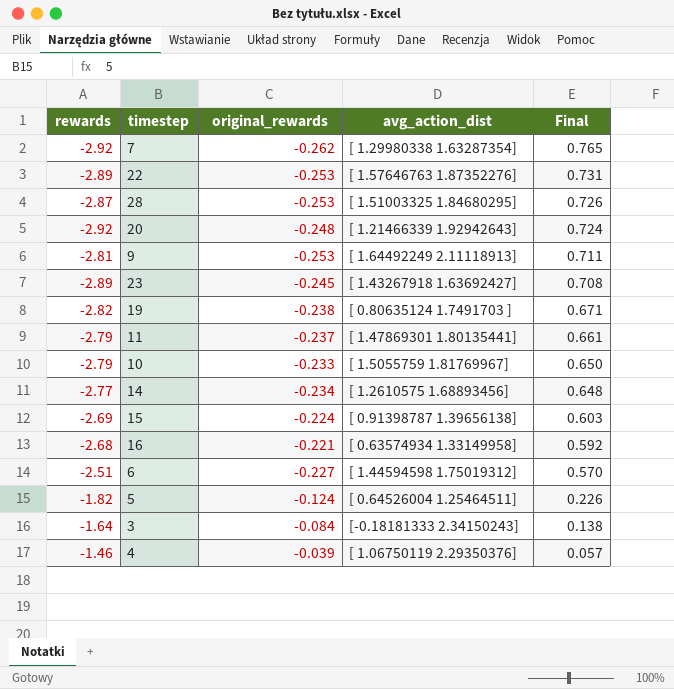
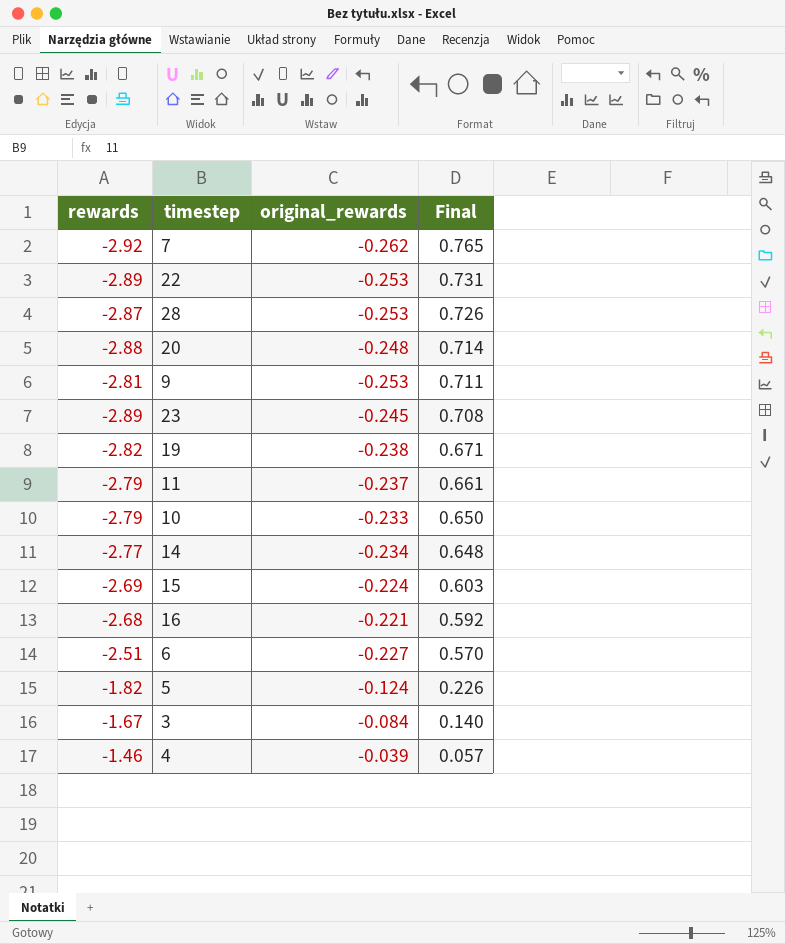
column avg_action_dist | position: 4 -> none
20 | rewards: -2.92 -> -2.88
20 | Final: 0.724 -> 0.714
3 | rewards: -1.64 -> -1.67
3 | Final: 0.138 -> 0.140

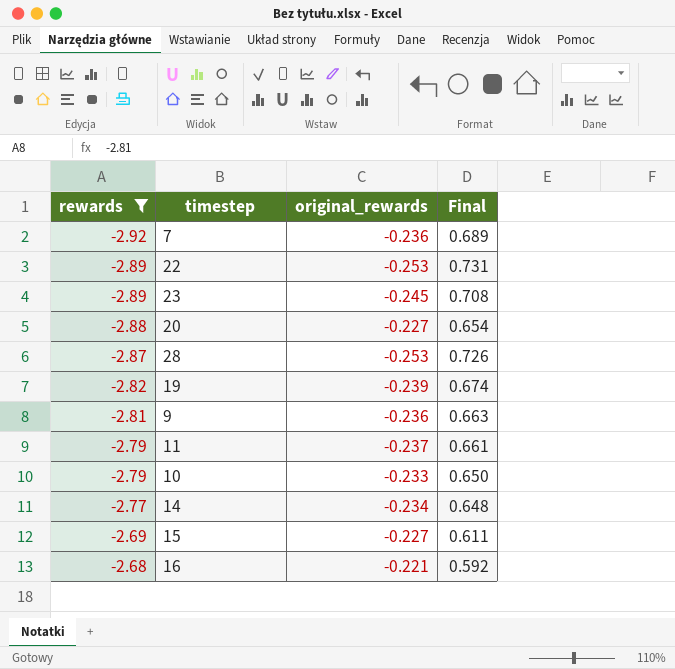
filter: none -> rewards <= -2.68
row order: Final descending -> rewards ascending
7 | original_rewards: -0.262 -> -0.236
7 | Final: 0.765 -> 0.689
20 | original_rewards: -0.248 -> -0.227
20 | Final: 0.714 -> 0.654
19 | original_rewards: -0.238 -> -0.239
19 | Final: 0.671 -> 0.674
9 | original_rewards: -0.253 -> -0.236
9 | Final: 0.711 -> 0.663
15 | original_rewards: -0.224 -> -0.227
15 | Final: 0.603 -> 0.611

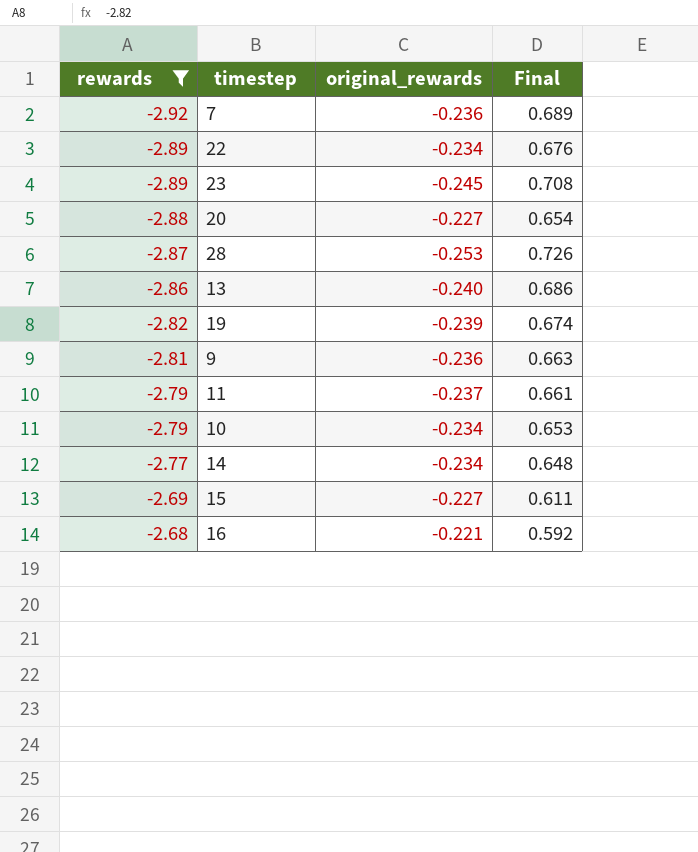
22 | original_rewards: -0.253 -> -0.234
22 | Final: 0.731 -> 0.676
row 13: none -> -2.86 | -0.240 | 0.686
10 | original_rewards: -0.233 -> -0.234
10 | Final: 0.650 -> 0.653

